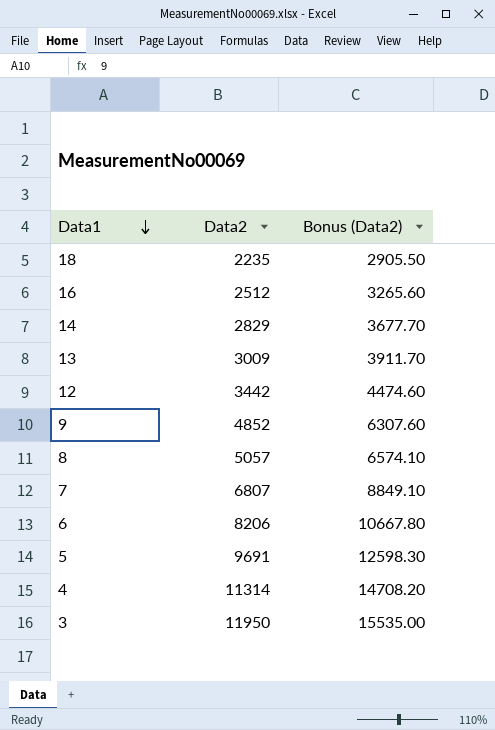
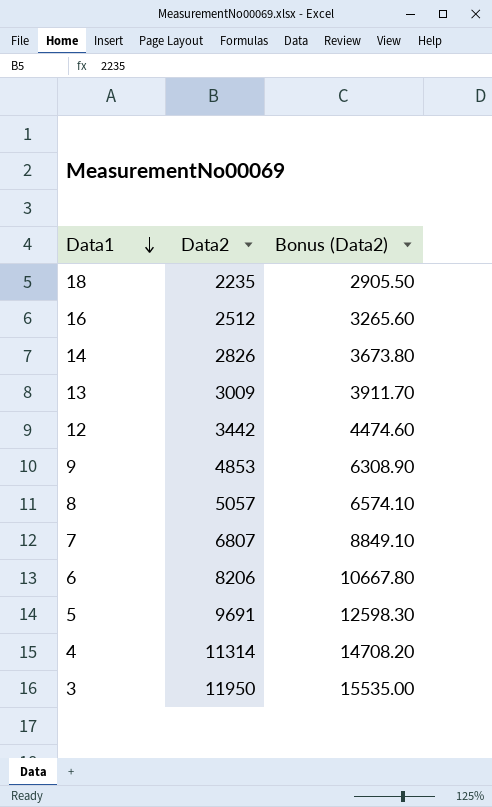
14 | Data2: 2829 -> 2826
14 | Bonus (Data2): 3677.70 -> 3673.80
9 | Data2: 4852 -> 4853
9 | Bonus (Data2): 6307.60 -> 6308.90

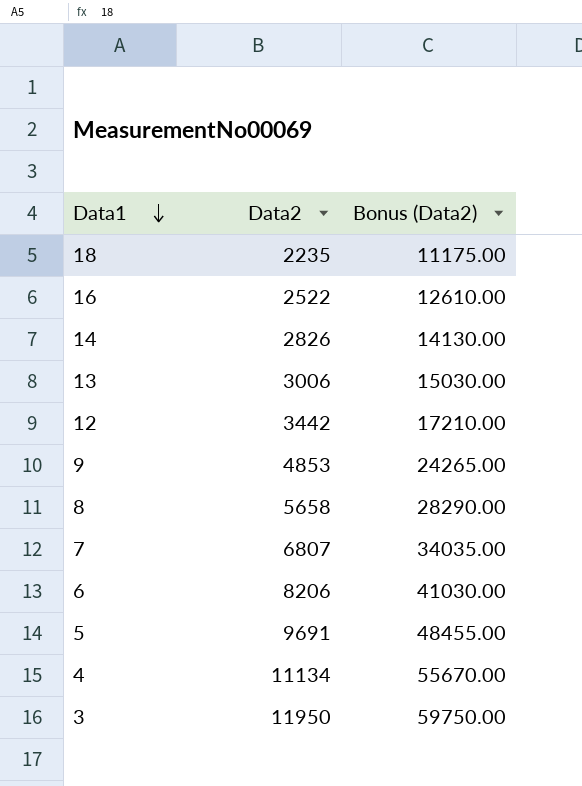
column Bonus (Data2) | formula: [Data2] * 1.3 -> [Data2] * 5
16 | Data2: 2512 -> 2522
13 | Data2: 3009 -> 3006
8 | Data2: 5057 -> 5658
4 | Data2: 11314 -> 11134

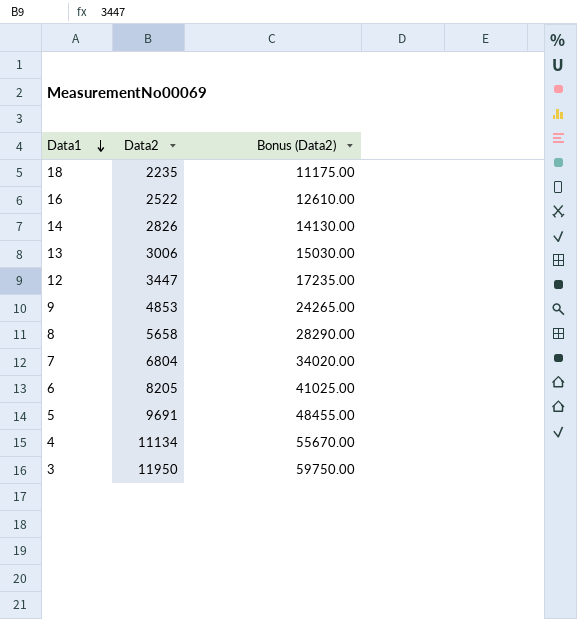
12 | Data2: 3442 -> 3447
12 | Bonus (Data2): 17210.00 -> 17235.00
7 | Data2: 6807 -> 6804
7 | Bonus (Data2): 34035.00 -> 34020.00
6 | Data2: 8206 -> 8205
6 | Bonus (Data2): 41030.00 -> 41025.00

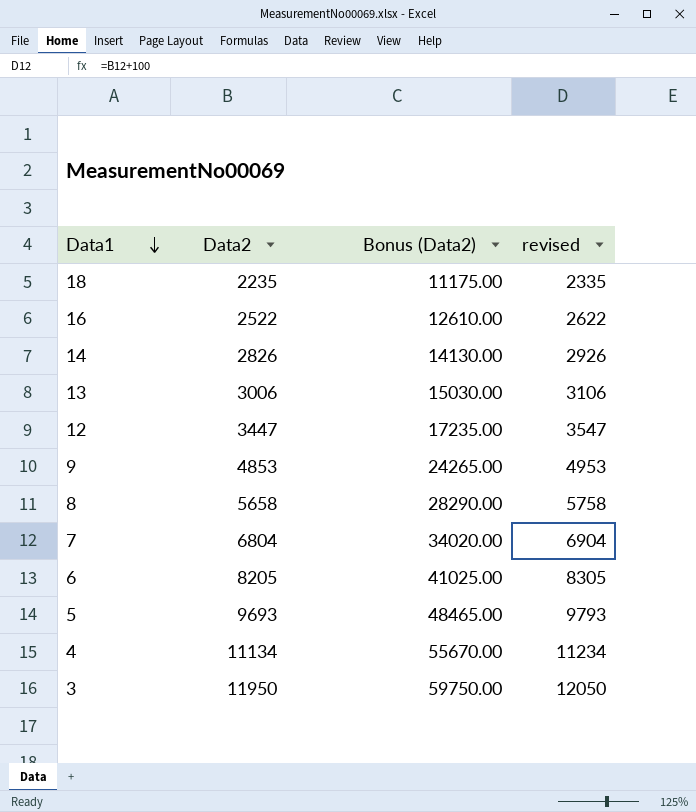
column revised | formula: none -> [Data2] + 100
5 | Data2: 9691 -> 9693
5 | Bonus (Data2): 48455.00 -> 48465.00

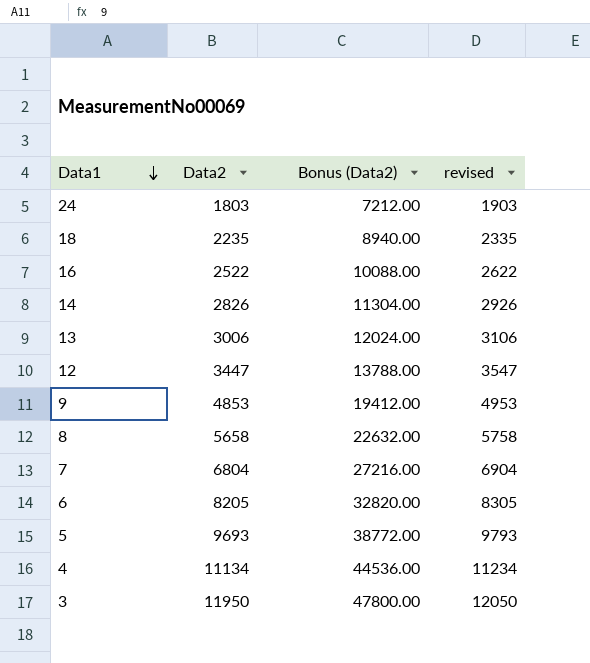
column Bonus (Data2) | formula: [Data2] * 5 -> [Data2] * 4
row 24: none -> 1803 | 7212.00 | 1903

